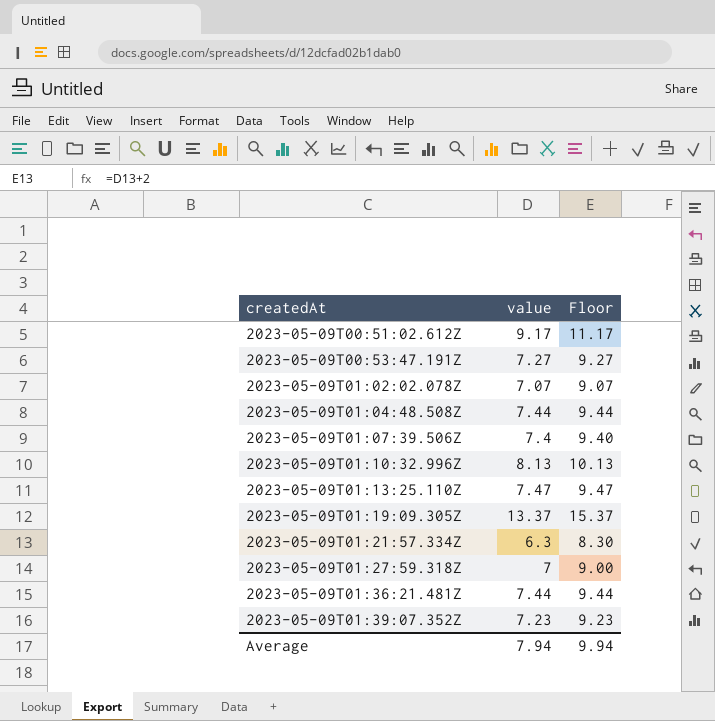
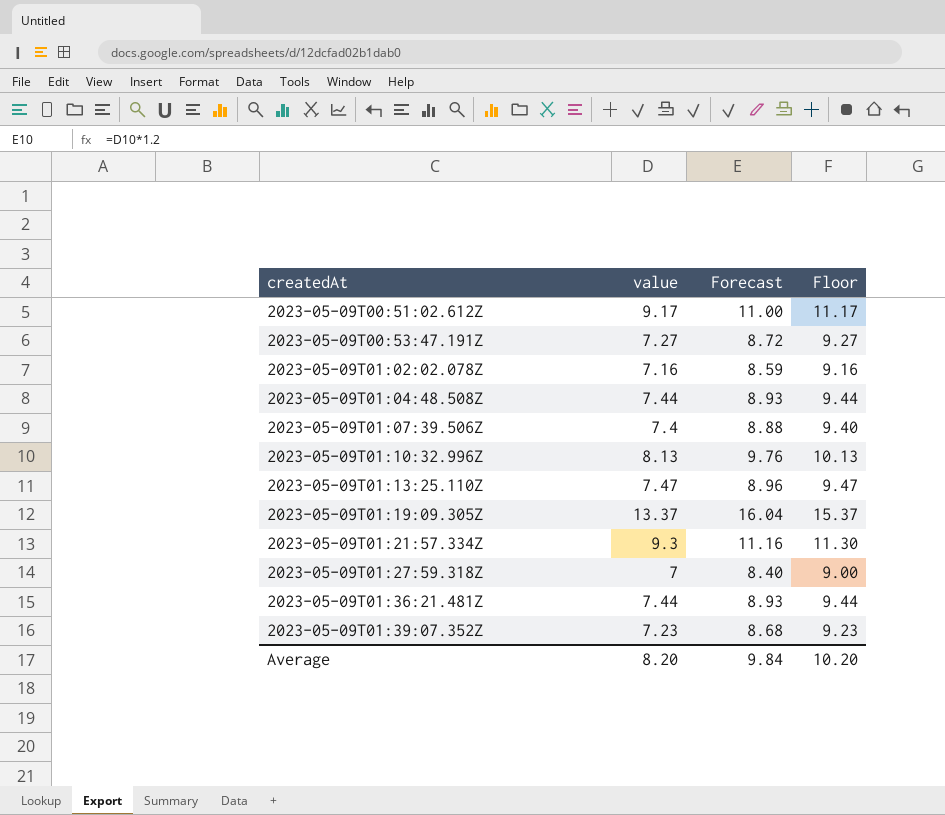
column Forecast | formula: none -> [value] * 1.2
2023-05-09T01:02:02.078Z | value: 7.07 -> 7.16
2023-05-09T01:02:02.078Z | Floor: 9.07 -> 9.16
2023-05-09T01:21:57.334Z | value: 6.3 -> 9.3
2023-05-09T01:21:57.334Z | Floor: 8.30 -> 11.30
Average | value: 7.94 -> 8.20
Average | Floor: 9.94 -> 10.20

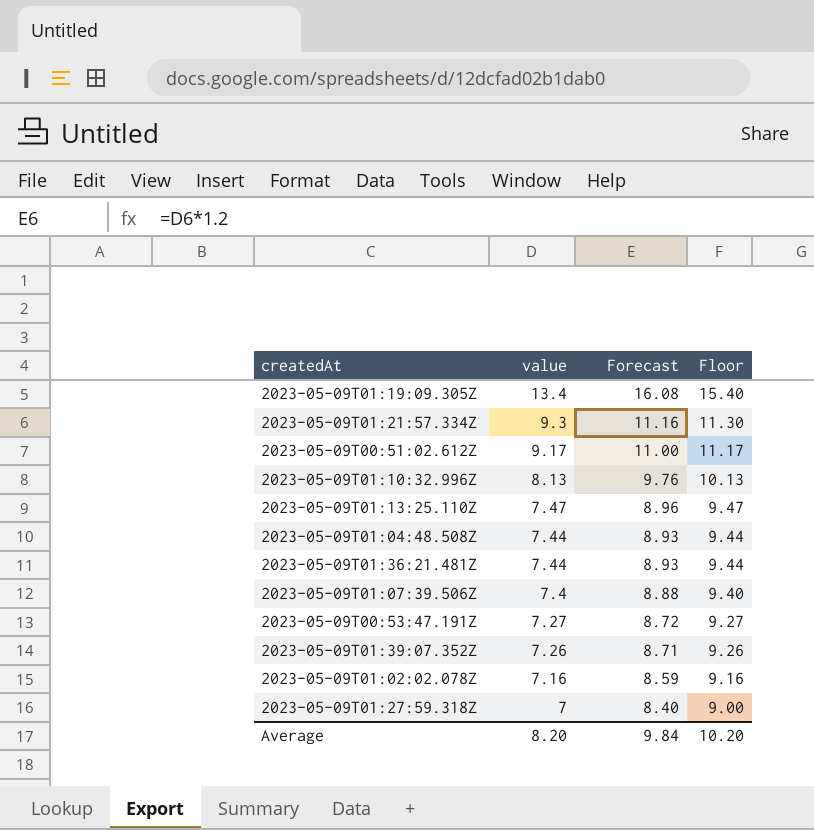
row order: createdAt ascending -> value descending
2023-05-09T01:19:09.305Z | value: 13.37 -> 13.4
2023-05-09T01:19:09.305Z | Forecast: 16.04 -> 16.08
2023-05-09T01:19:09.305Z | Floor: 15.37 -> 15.40
2023-05-09T01:39:07.352Z | value: 7.23 -> 7.26
2023-05-09T01:39:07.352Z | Forecast: 8.68 -> 8.71
2023-05-09T01:39:07.352Z | Floor: 9.23 -> 9.26

